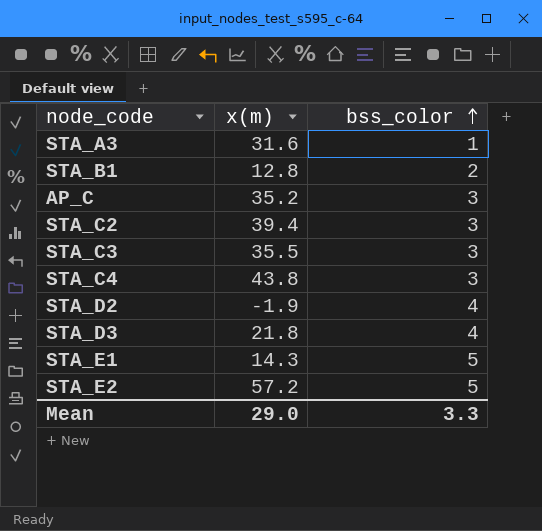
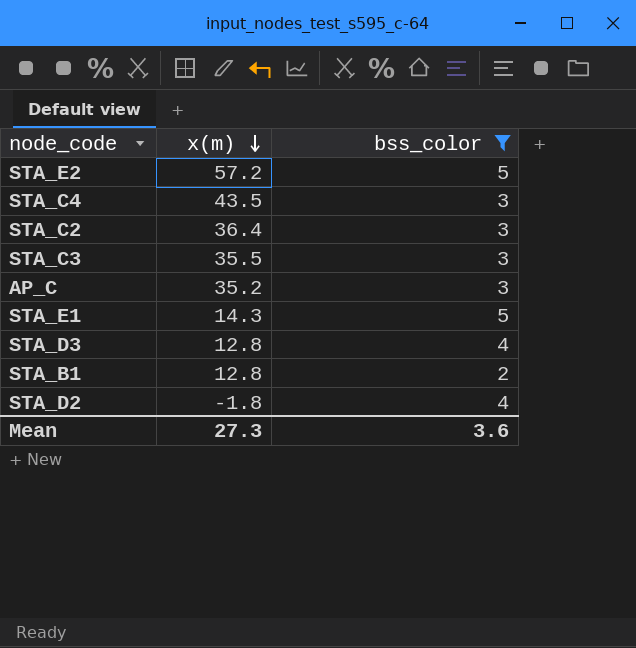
filter: none -> bss_color != 1
row order: bss_color ascending -> x(m) descending
STA_C4 | x(m): 43.8 -> 43.5
STA_C2 | x(m): 39.4 -> 36.4
STA_D3 | x(m): 21.8 -> 12.8
STA_D2 | x(m): -1.9 -> -1.8
Mean | x(m): 29.0 -> 27.3
Mean | bss_color: 3.3 -> 3.6

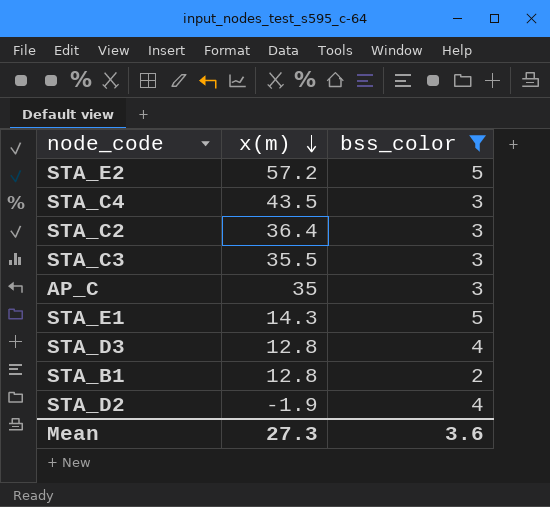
AP_C | x(m): 35.2 -> 35
STA_D2 | x(m): -1.8 -> -1.9

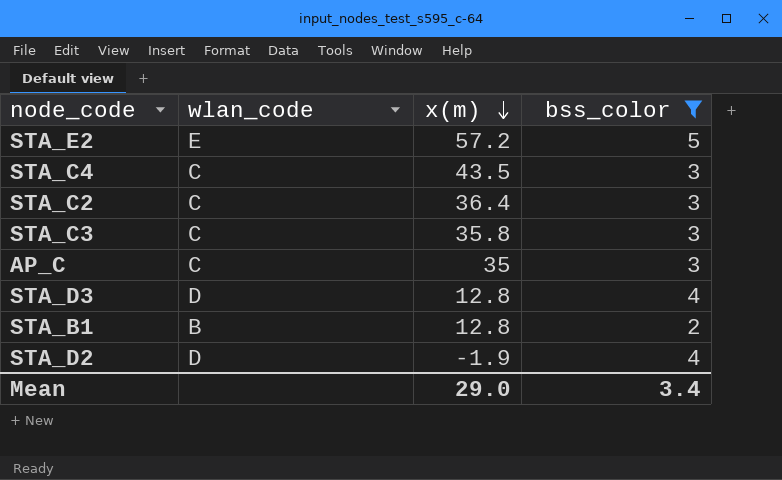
column wlan_code | position: none -> 2
row STA_E1: 14.3 | 5 -> none
STA_C3 | x(m): 35.5 -> 35.8
Mean | x(m): 27.3 -> 29.0
Mean | bss_color: 3.6 -> 3.4

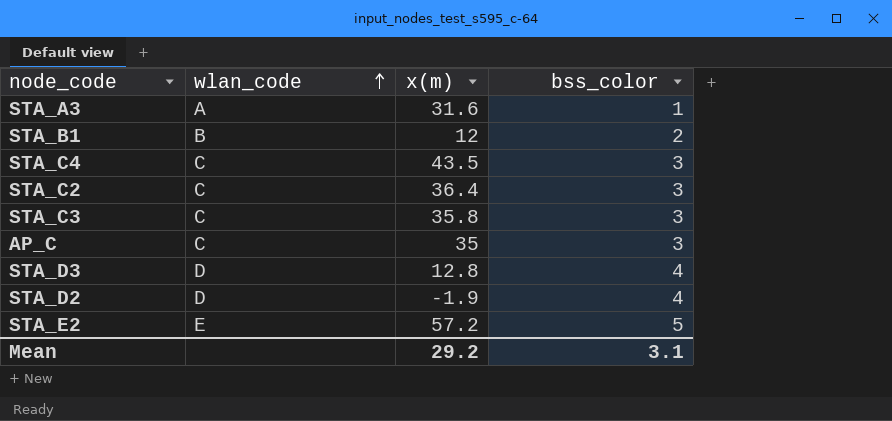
filter: bss_color != 1 -> none
row order: x(m) descending -> wlan_code ascending
STA_B1 | x(m): 12.8 -> 12
Mean | x(m): 29.0 -> 29.2
Mean | bss_color: 3.4 -> 3.1

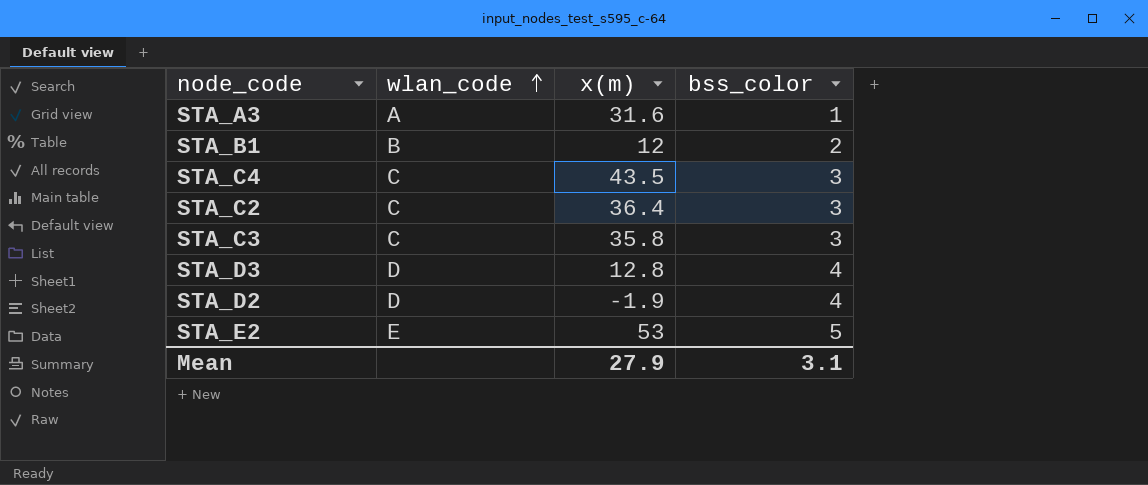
row AP_C: C | 35 | 3 -> none
STA_E2 | x(m): 57.2 -> 53
Mean | x(m): 29.2 -> 27.9

